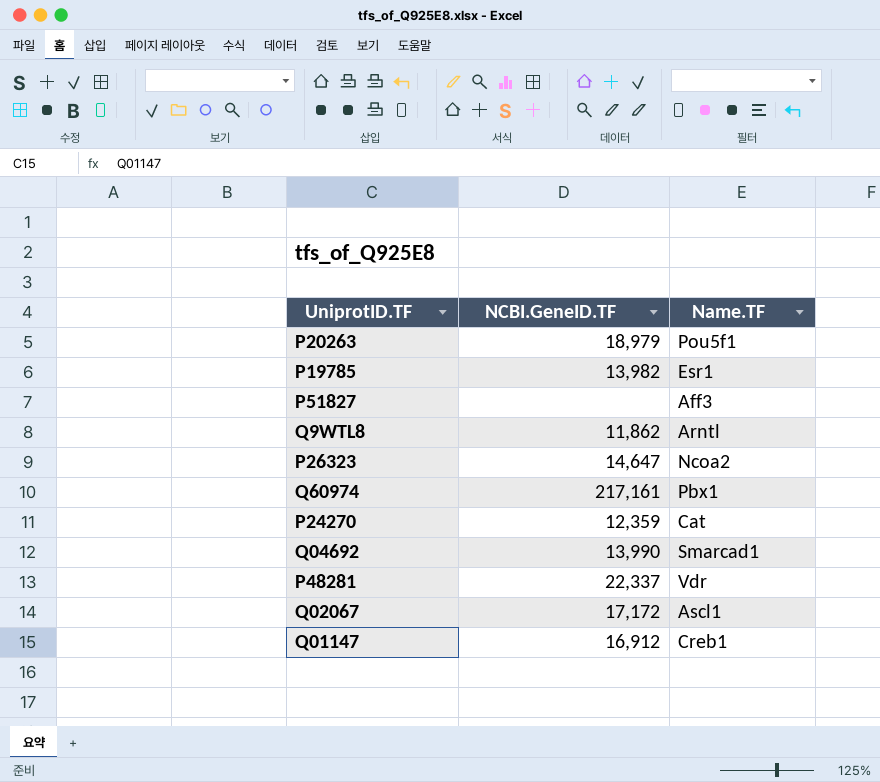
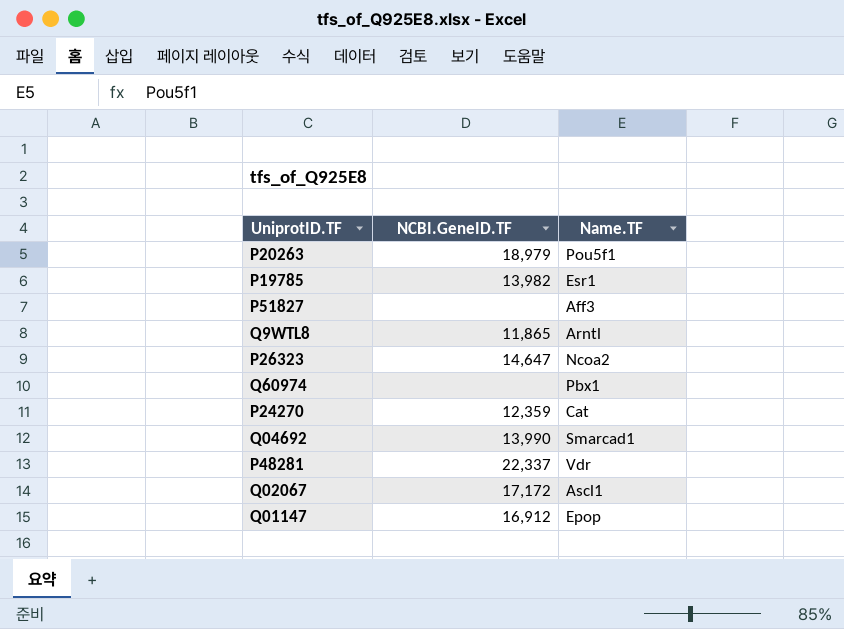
Q9WTL8 | NCBI.GeneID.TF: 11,862 -> 11,865
Q60974 | NCBI.GeneID.TF: 217,161 -> none
Q01147 | Name.TF: Creb1 -> Epop

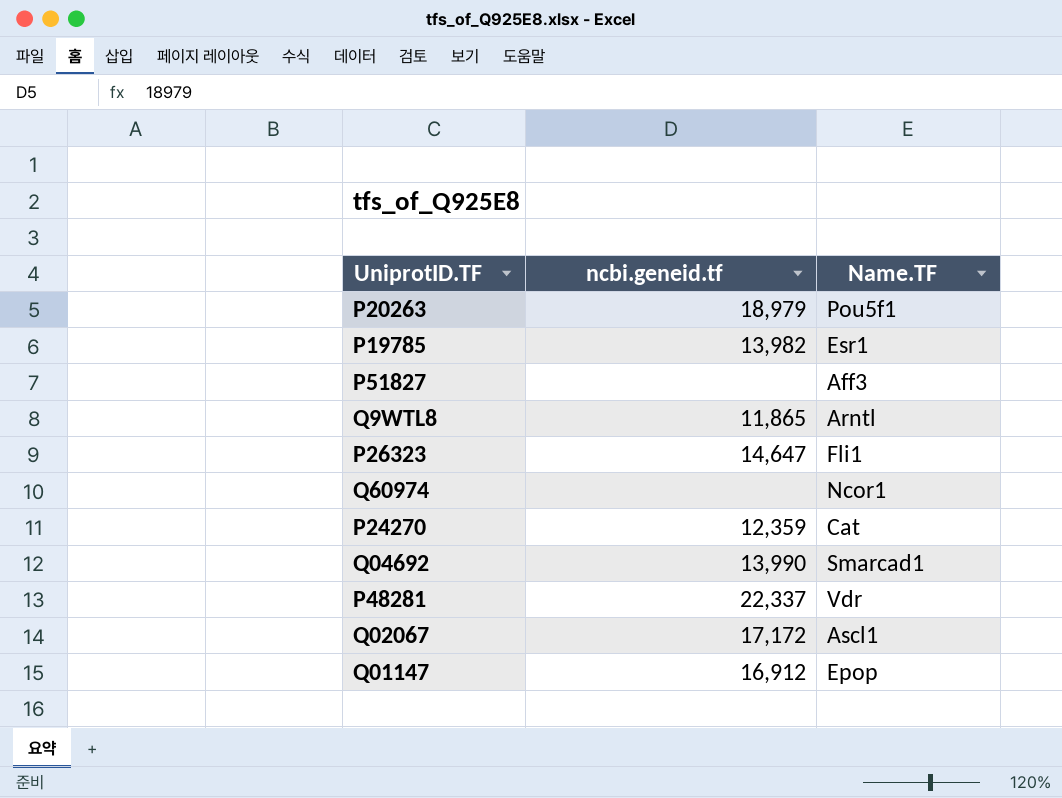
column name: NCBI.GeneID.TF -> ncbi.geneid.tf
P26323 | Name.TF: Ncoa2 -> Fli1
Q60974 | Name.TF: Pbx1 -> Ncor1

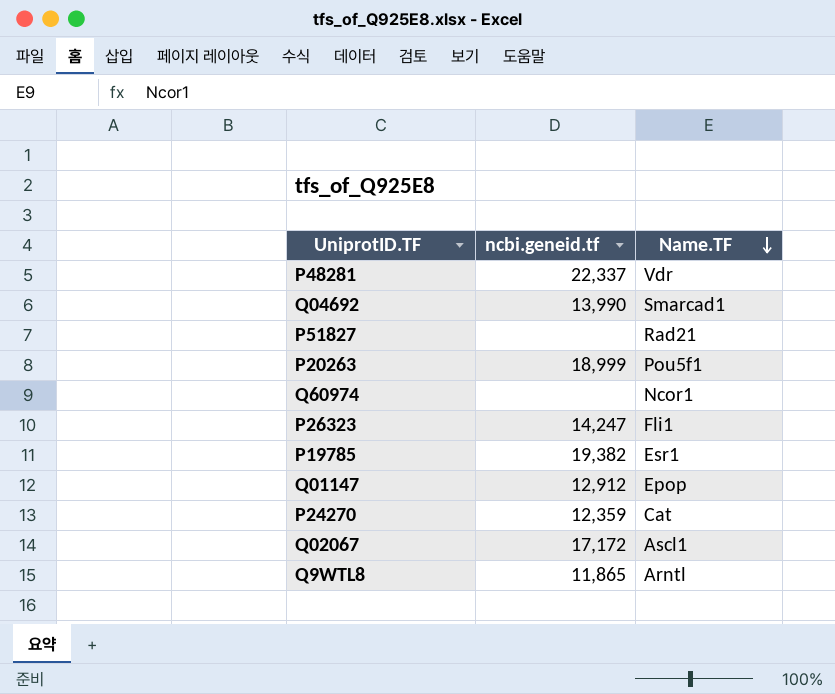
row order: none -> Name.TF descending
P51827 | Name.TF: Aff3 -> Rad21
P20263 | ncbi.geneid.tf: 18,979 -> 18,999
P26323 | ncbi.geneid.tf: 14,647 -> 14,247
P19785 | ncbi.geneid.tf: 13,982 -> 19,382
Q01147 | ncbi.geneid.tf: 16,912 -> 12,912

